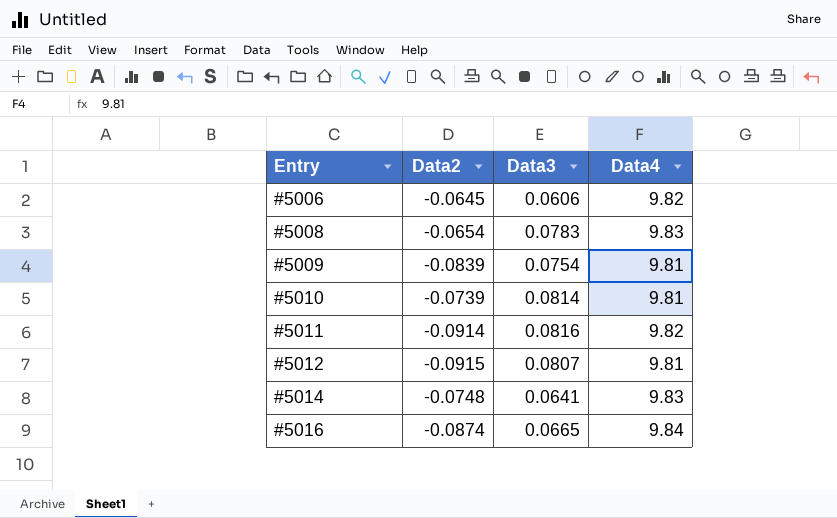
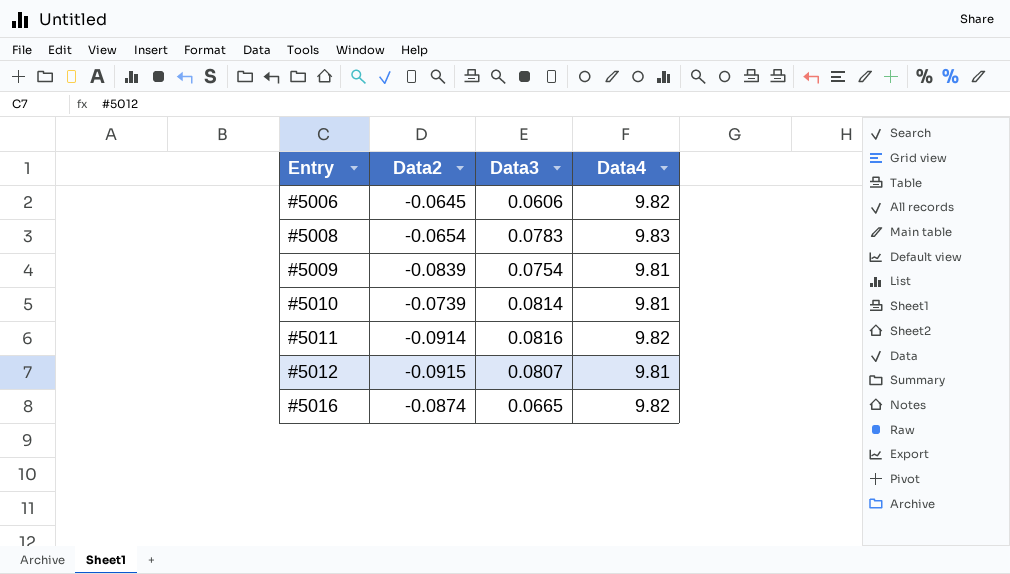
row #5014: -0.0748 | 0.0641 | 9.83 -> none
#5016 | Data4: 9.84 -> 9.82

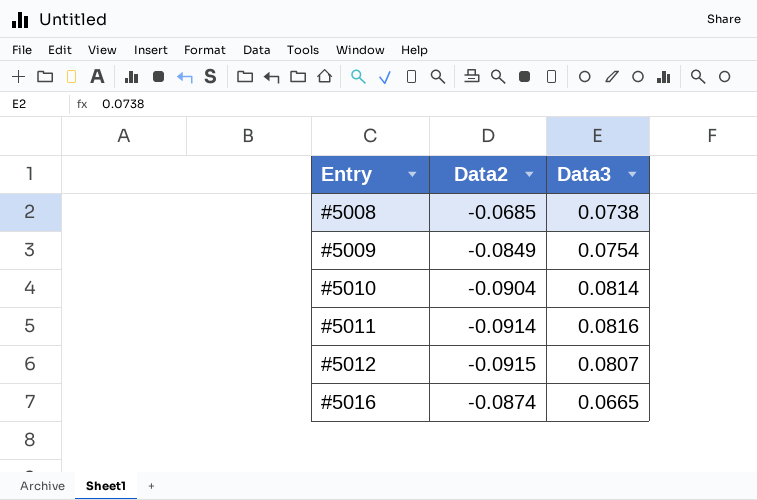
column Data4 | position: 4 -> none
row #5006: -0.0645 | 0.0606 | 9.82 -> none
#5008 | Data2: -0.0654 -> -0.0685
#5008 | Data3: 0.0783 -> 0.0738
#5009 | Data2: -0.0839 -> -0.0849
#5010 | Data2: -0.0739 -> -0.0904

